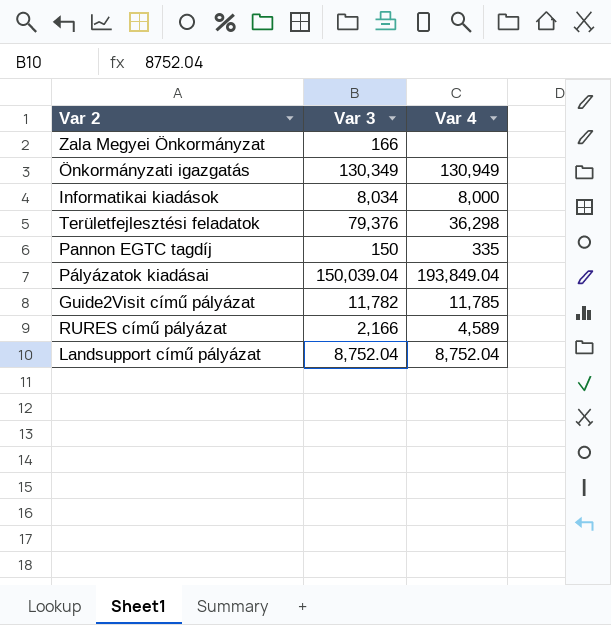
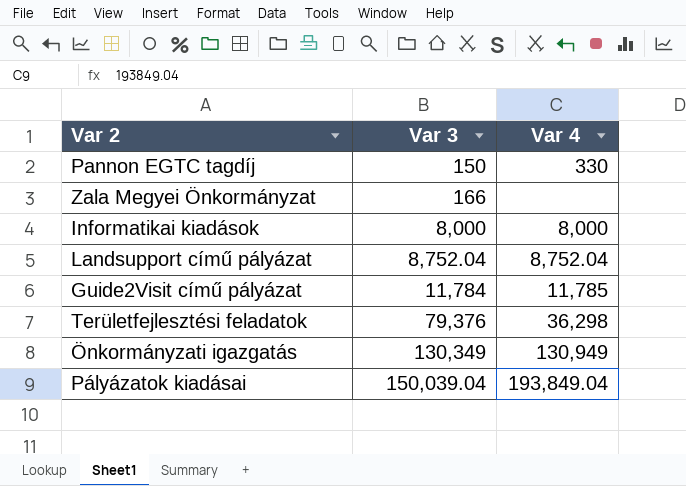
row order: none -> Var 3 ascending
row RURES című pályázat: 2,166 | 4,589 -> none
Pannon EGTC tagdíj | Var 4: 335 -> 330
Informatikai kiadások | Var 3: 8,034 -> 8,000
Guide2Visit című pályázat | Var 3: 11,782 -> 11,784

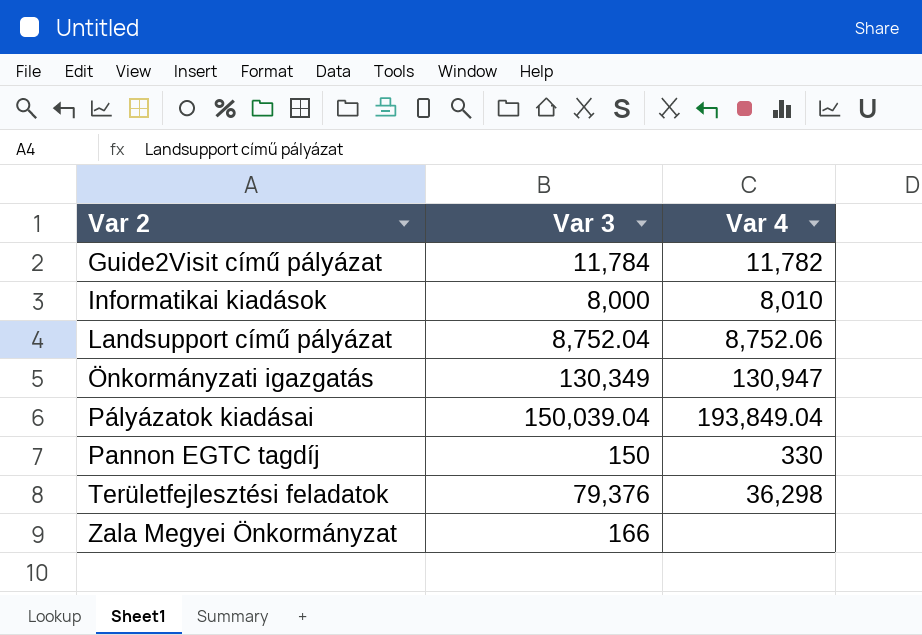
row order: Var 3 ascending -> Var 2 ascending
Guide2Visit című pályázat | Var 4: 11,785 -> 11,782
Informatikai kiadások | Var 4: 8,000 -> 8,010
Landsupport című pályázat | Var 4: 8,752.04 -> 8,752.06
Önkormányzati igazgatás | Var 4: 130,949 -> 130,947

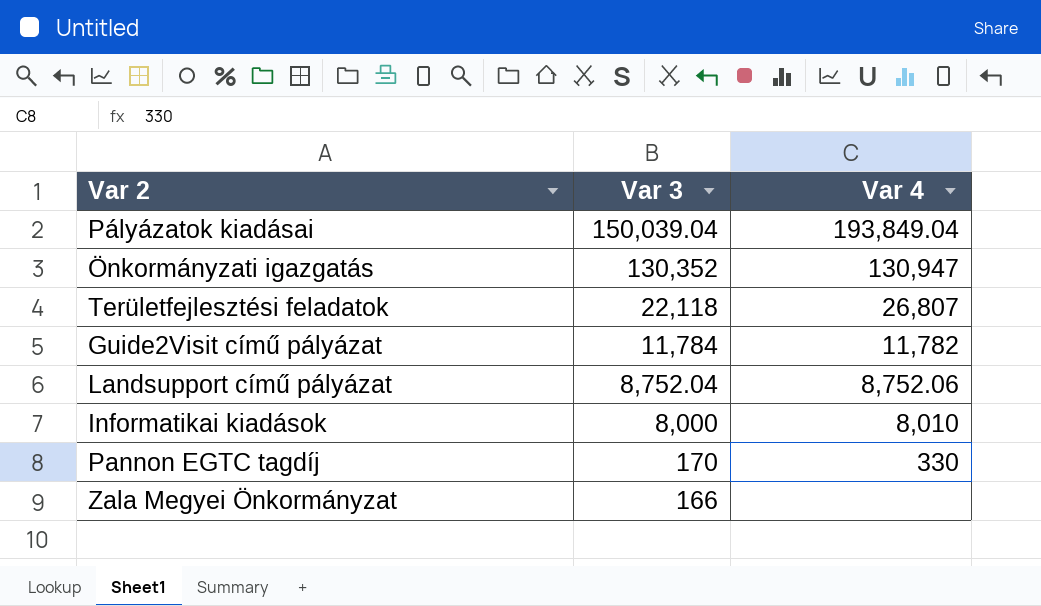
row order: Var 2 ascending -> Var 3 descending
Önkormányzati igazgatás | Var 3: 130,349 -> 130,352
Területfejlesztési feladatok | Var 3: 79,376 -> 22,118
Területfejlesztési feladatok | Var 4: 36,298 -> 26,807
Pannon EGTC tagdíj | Var 3: 150 -> 170

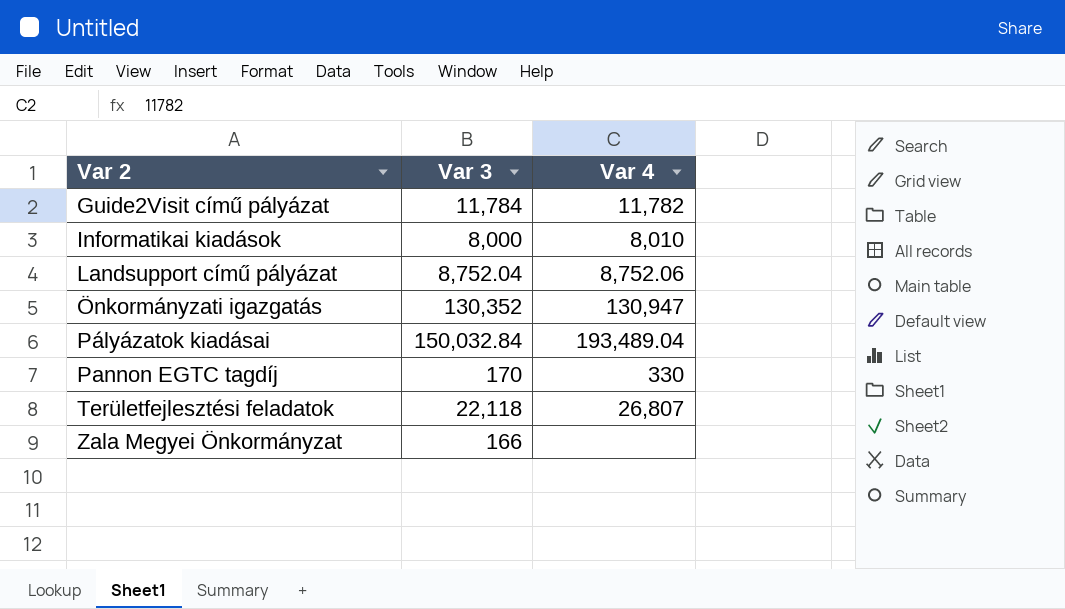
row order: Var 3 descending -> Var 2 ascending
Pályázatok kiadásai | Var 3: 150,039.04 -> 150,032.84
Pályázatok kiadásai | Var 4: 193,849.04 -> 193,489.04

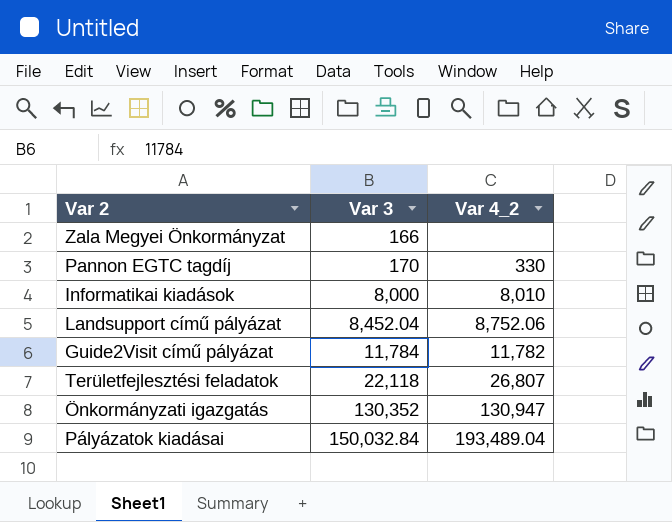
row order: Var 2 ascending -> Var 3 ascending
column name: Var 4 -> Var 4_2
Landsupport című pályázat | Var 3: 8,752.04 -> 8,452.04

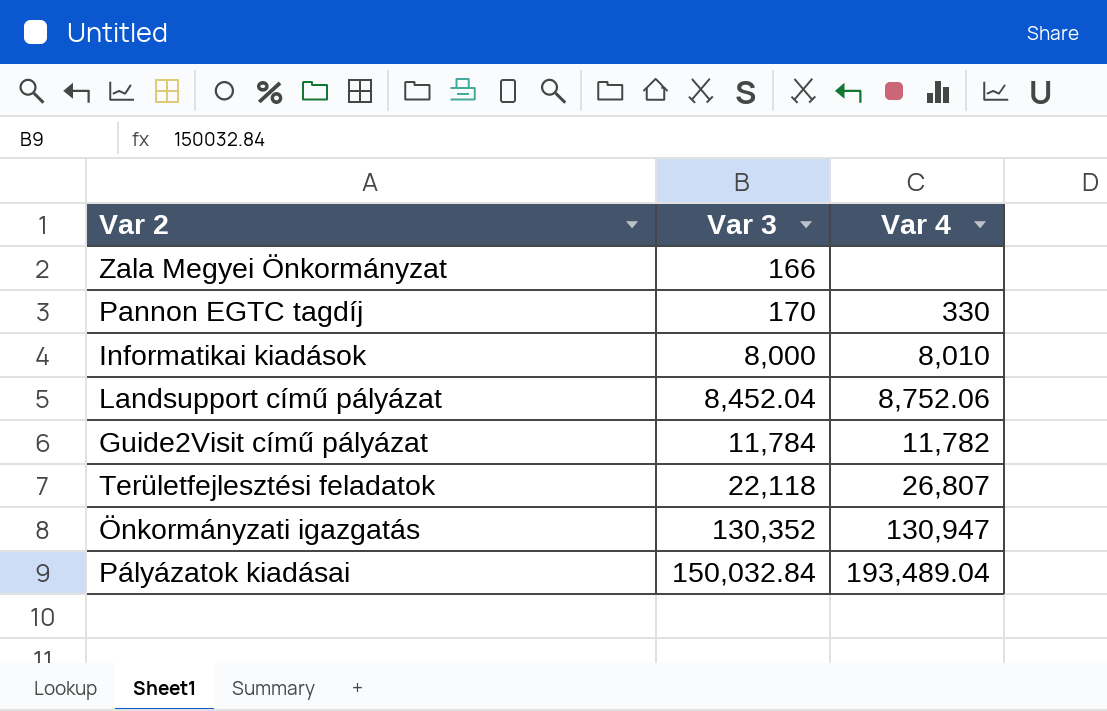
column name: Var 4_2 -> Var 4

